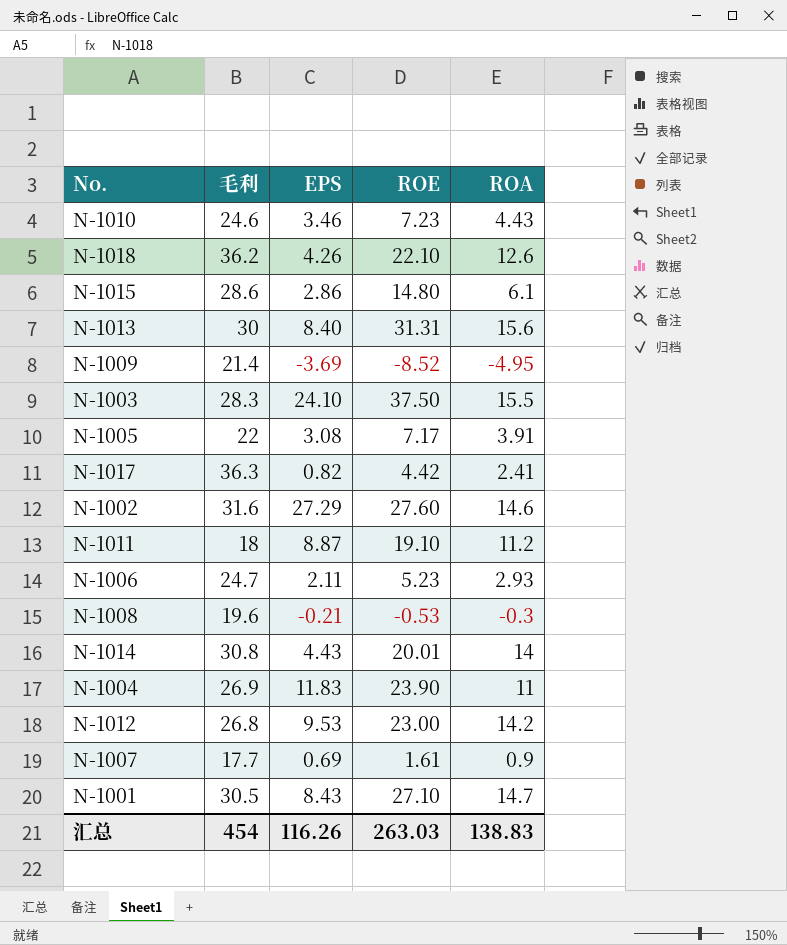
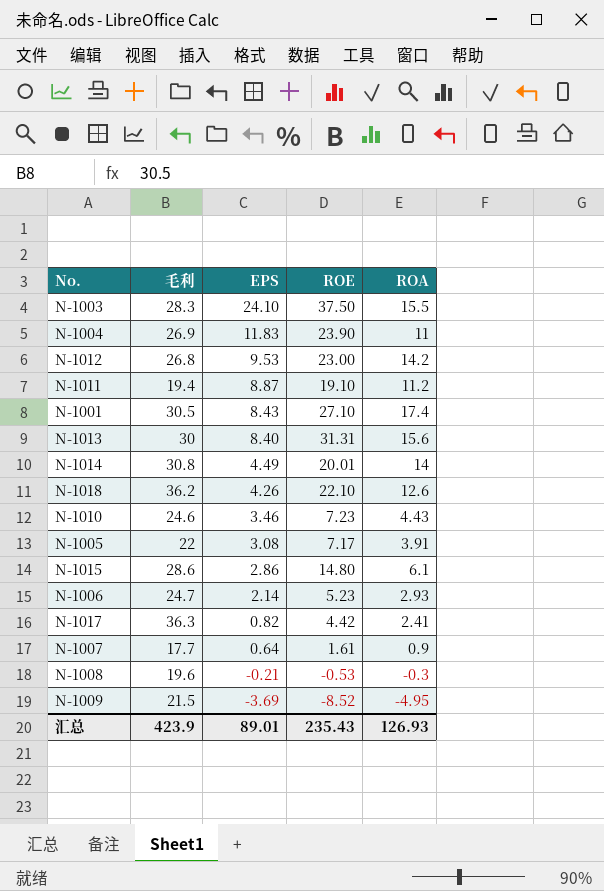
row order: none -> EPS descending
row N-1002: 31.6 | 27.29 | 27.60 | 14.6 -> none
N-1011 | 毛利: 18 -> 19.4
N-1001 | ROA: 14.7 -> 17.4
N-1014 | EPS: 4.43 -> 4.49
N-1006 | EPS: 2.11 -> 2.14
N-1007 | EPS: 0.69 -> 0.64
N-1009 | 毛利: 21.4 -> 21.5
汇总 | 毛利: 454 -> 423.9
汇总 | EPS: 116.26 -> 89.01
汇总 | ROE: 263.03 -> 235.43
汇总 | ROA: 138.83 -> 126.93

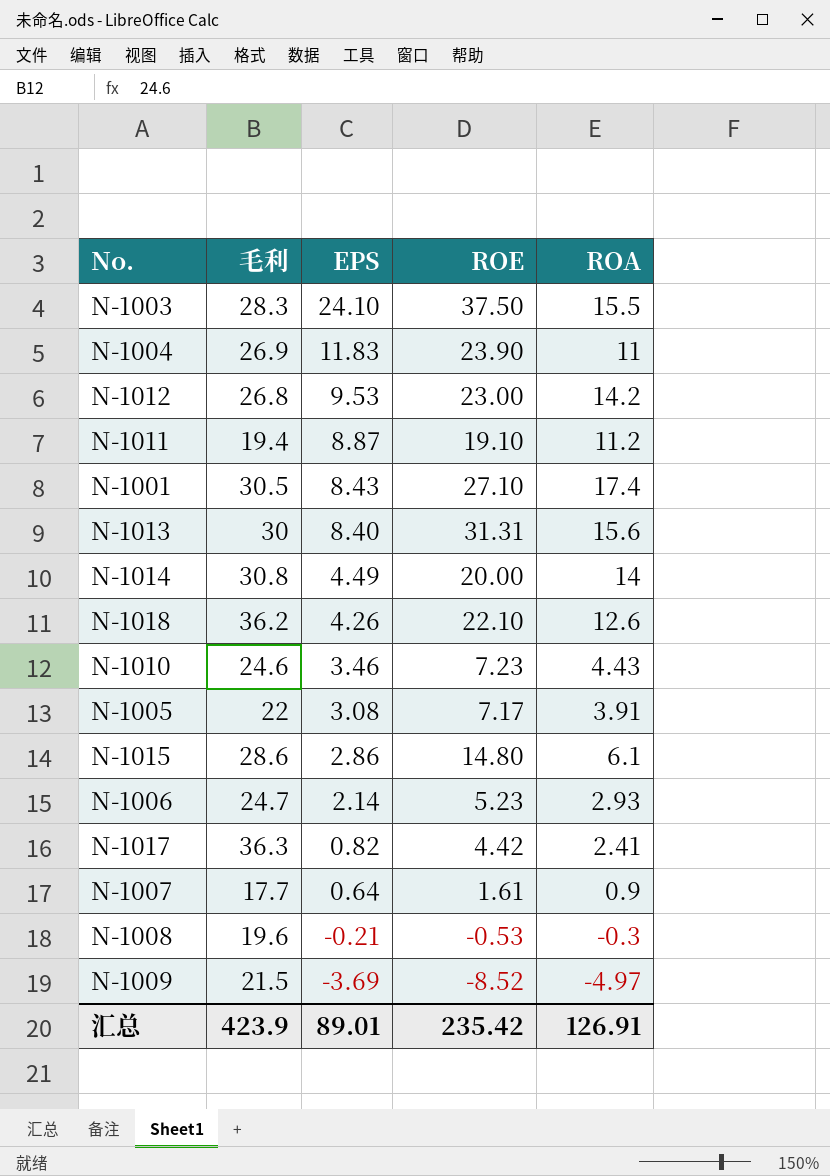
N-1014 | ROE: 20.01 -> 20.00
N-1009 | ROA: -4.95 -> -4.97
汇总 | ROE: 235.43 -> 235.42
汇总 | ROA: 126.93 -> 126.91

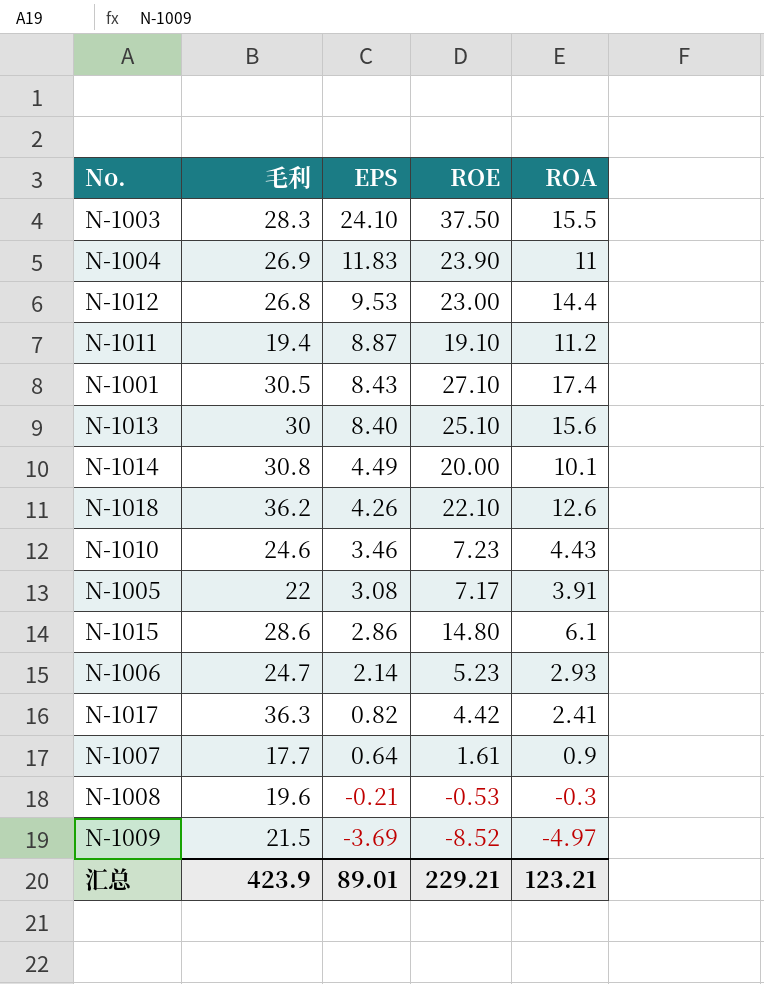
N-1012 | ROA: 14.2 -> 14.4
N-1013 | ROE: 31.31 -> 25.10
N-1014 | ROA: 14 -> 10.1
汇总 | ROE: 235.42 -> 229.21
汇总 | ROA: 126.91 -> 123.21

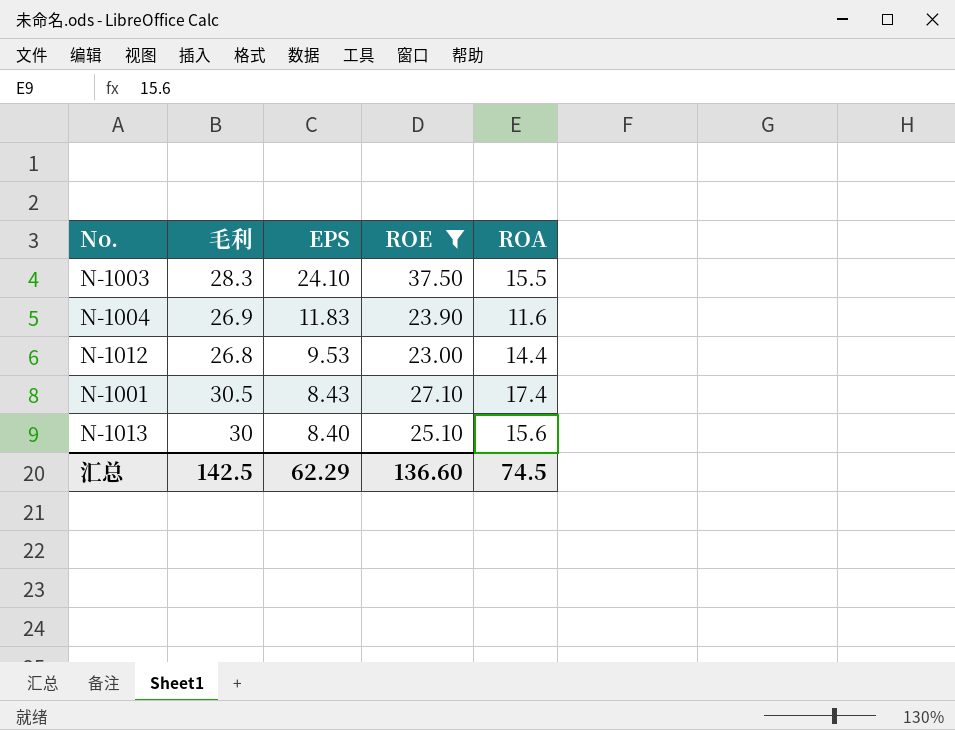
filter: none -> ROE >= 23.00
N-1004 | ROA: 11 -> 11.6
汇总 | 毛利: 423.9 -> 142.5
汇总 | EPS: 89.01 -> 62.29
汇总 | ROE: 229.21 -> 136.60
汇总 | ROA: 123.21 -> 74.5

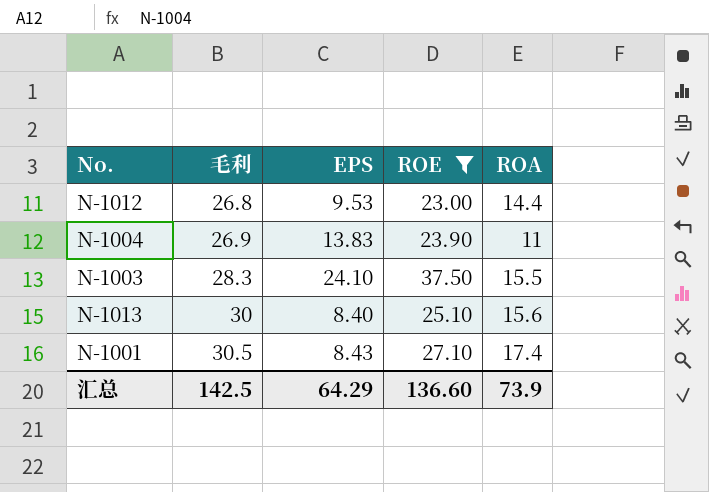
row order: EPS descending -> 毛利 ascending
N-1004 | EPS: 11.83 -> 13.83
N-1004 | ROA: 11.6 -> 11
汇总 | EPS: 62.29 -> 64.29
汇总 | ROA: 74.5 -> 73.9

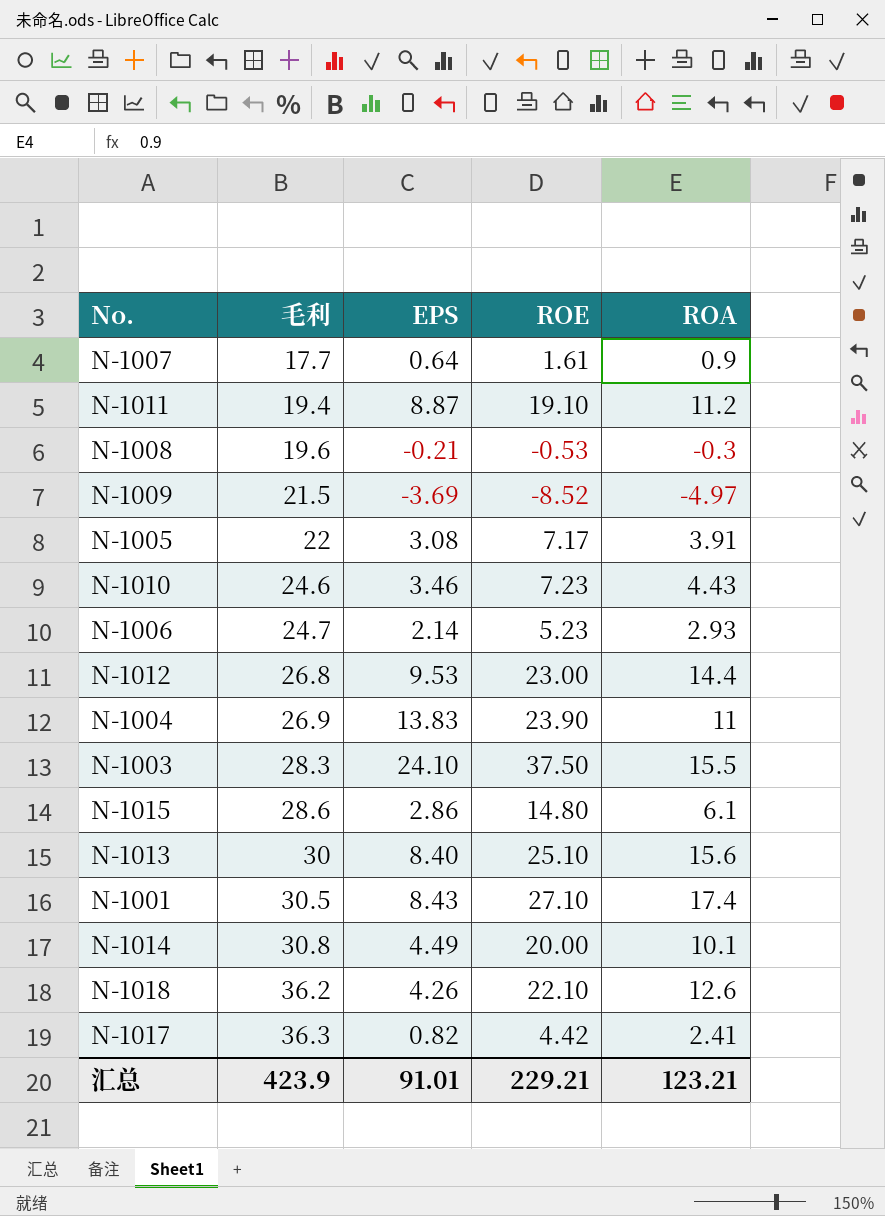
filter: ROE >= 23.00 -> none
汇总 | 毛利: 142.5 -> 423.9
汇总 | EPS: 64.29 -> 91.01
汇总 | ROE: 136.60 -> 229.21
汇总 | ROA: 73.9 -> 123.21

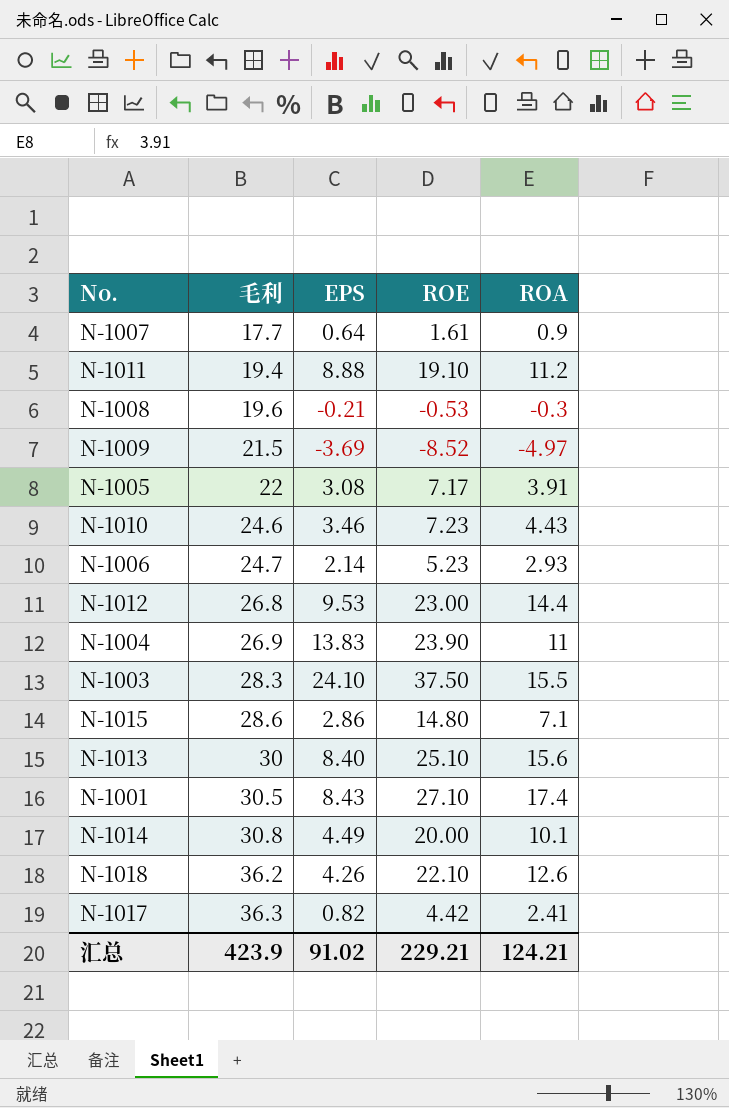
N-1011 | EPS: 8.87 -> 8.88
N-1015 | ROA: 6.1 -> 7.1
汇总 | EPS: 91.01 -> 91.02
汇总 | ROA: 123.21 -> 124.21

